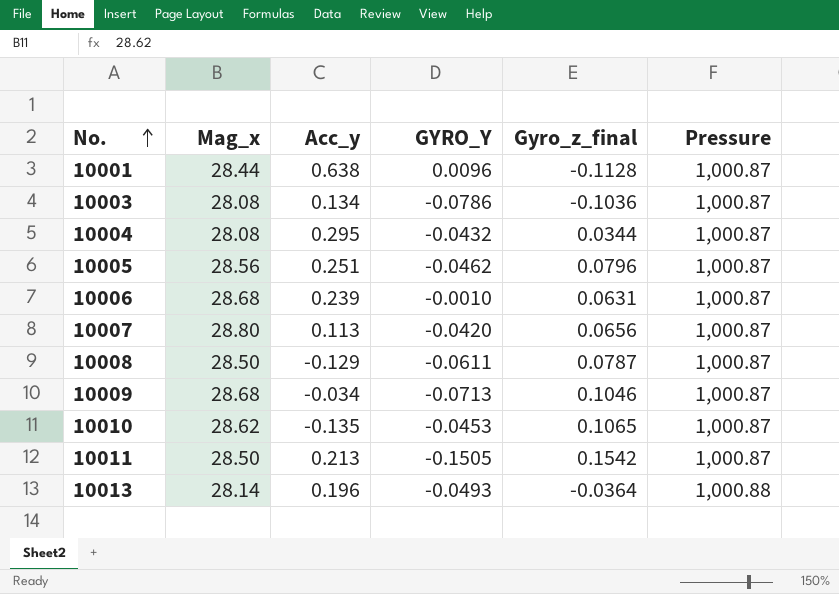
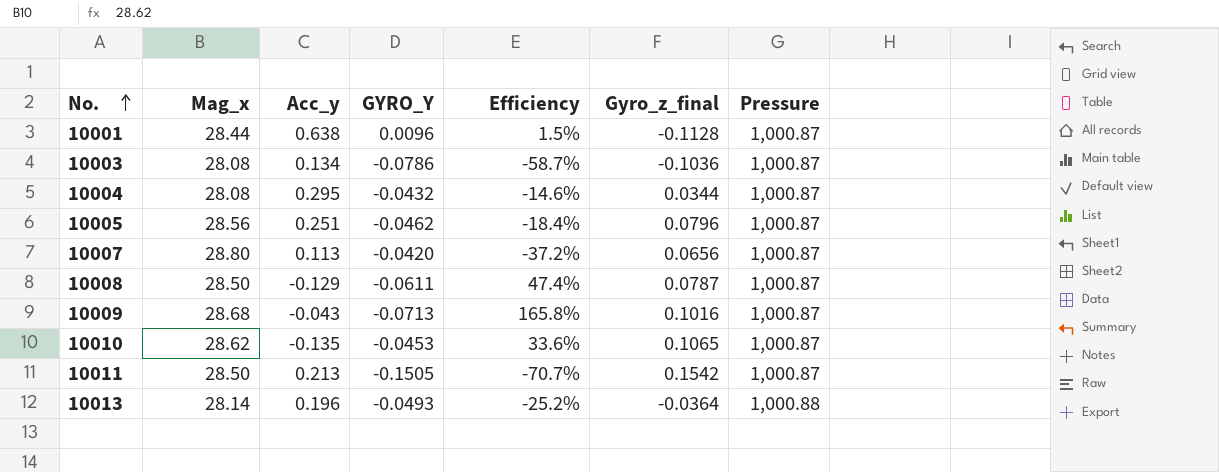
column Efficiency | formula: none -> [GYRO_Y] / [Acc_y]
row 10006: 28.68 | 0.239 | -0.0010 | 0.0631 | 1,000.87 -> none
10009 | Acc_y: -0.034 -> -0.043
10009 | Gyro_z_final: 0.1046 -> 0.1016

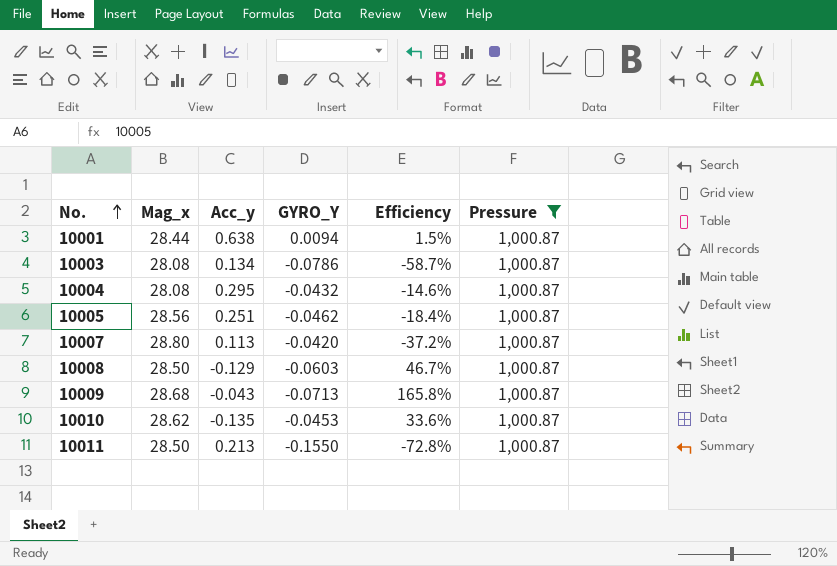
filter: none -> Pressure = 1,000.87
column Gyro_z_final | position: 6 -> none
10001 | GYRO_Y: 0.0096 -> 0.0094
10008 | GYRO_Y: -0.0611 -> -0.0603
10008 | Efficiency: 47.4% -> 46.7%
10011 | GYRO_Y: -0.1505 -> -0.1550
10011 | Efficiency: -70.7% -> -72.8%

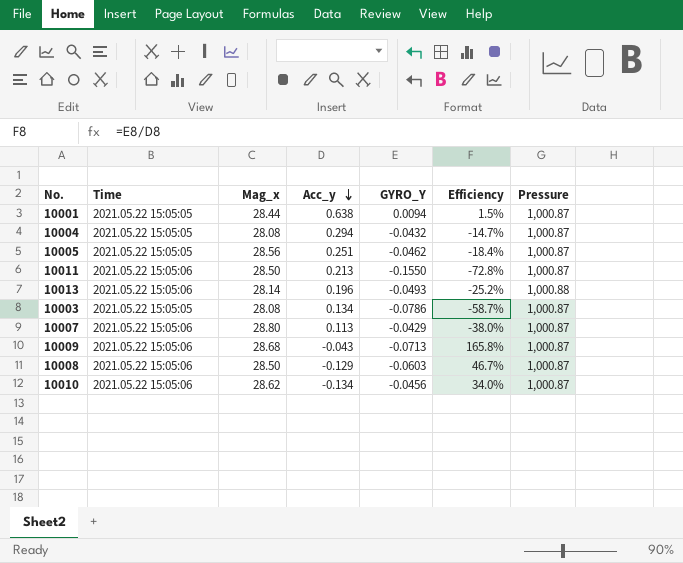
filter: Pressure = 1,000.87 -> none
row order: No. ascending -> Acc_y descending
column Time | position: none -> 2
10004 | Acc_y: 0.295 -> 0.294
10004 | Efficiency: -14.6% -> -14.7%
10007 | GYRO_Y: -0.0420 -> -0.0429
10007 | Efficiency: -37.2% -> -38.0%
10010 | Acc_y: -0.135 -> -0.134
10010 | GYRO_Y: -0.0453 -> -0.0456
10010 | Efficiency: 33.6% -> 34.0%

